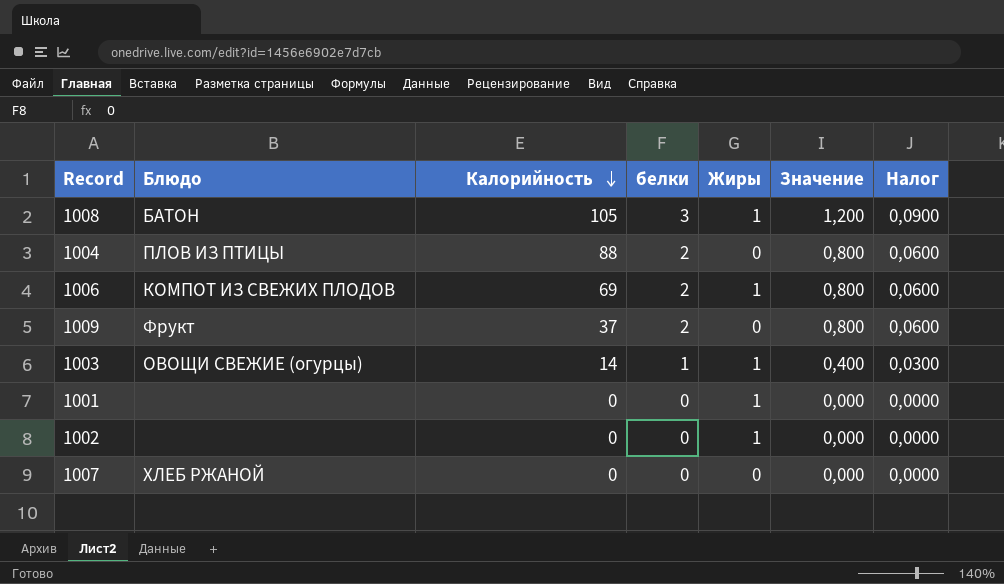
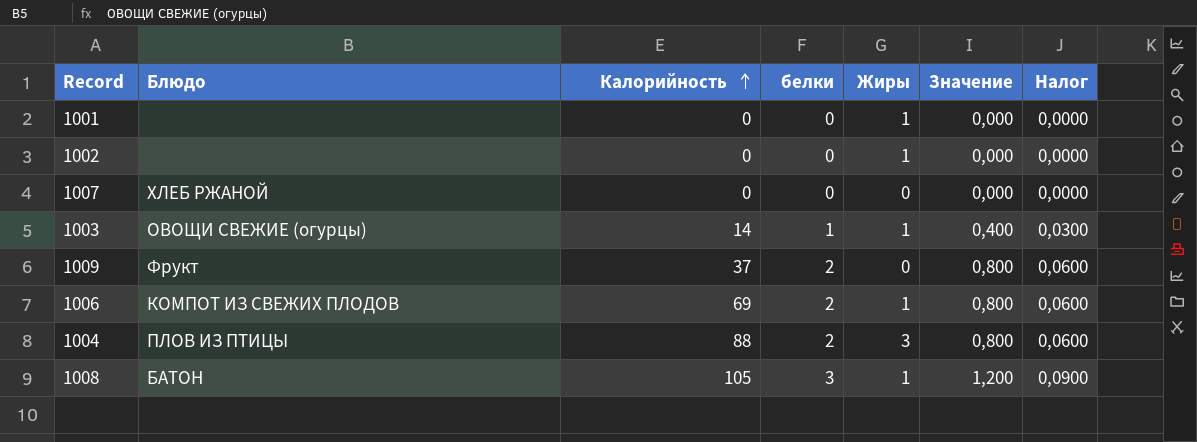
row order: Калорийность descending -> Калорийность ascending
1004 | Жиры: 0 -> 3

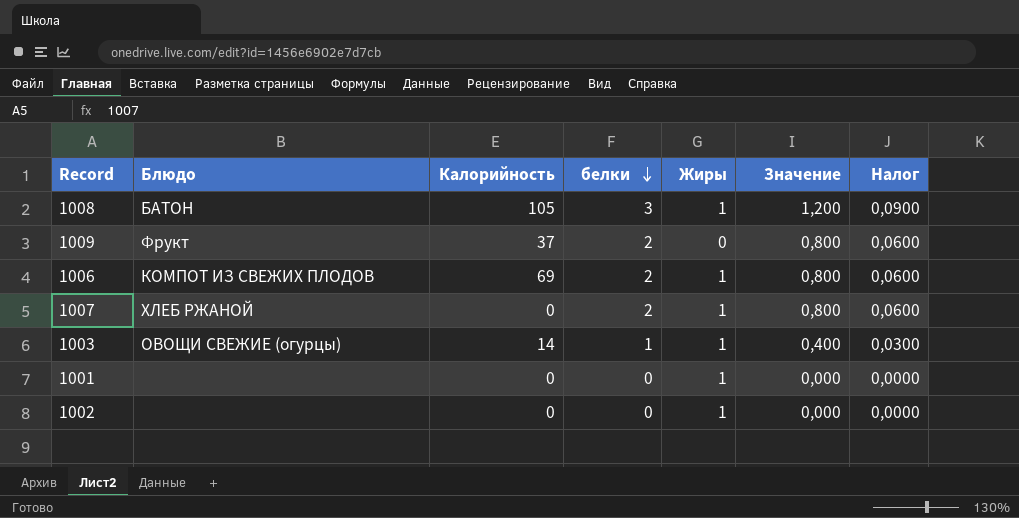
row order: Калорийность ascending -> белки descending
row 1004: ПЛОВ ИЗ ПТИЦЫ | 88 | 2 | 3 | 0,800 | 0,0600 -> none
1007 | белки: 0 -> 2
1007 | Жиры: 0 -> 1
1007 | Значение: 0,000 -> 0,800
1007 | Налог: 0,0000 -> 0,0600

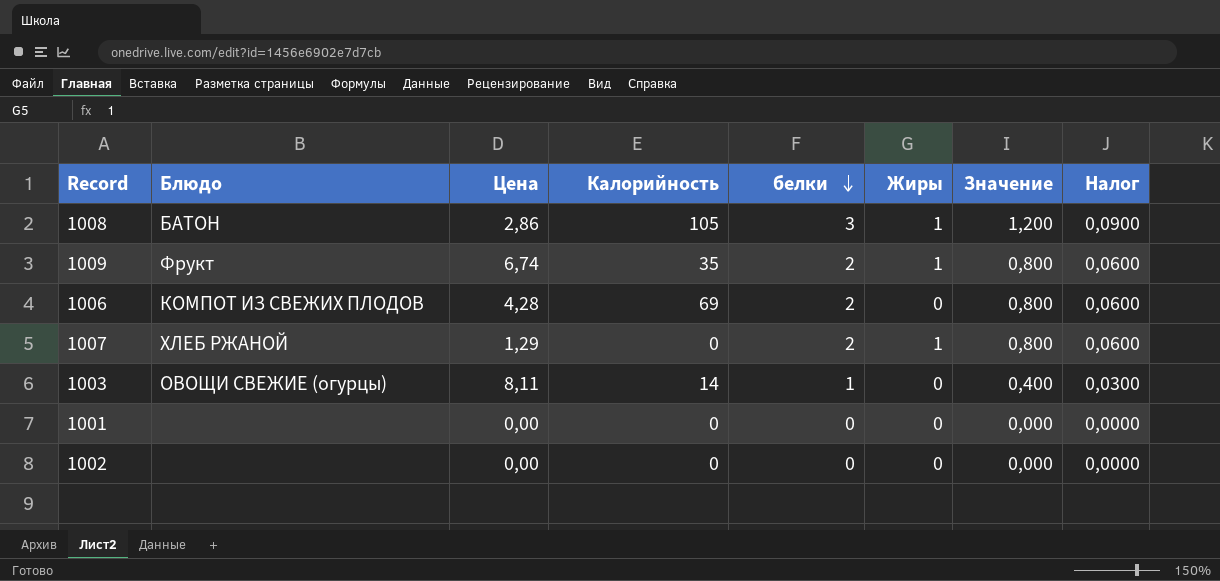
column Цена | position: none -> 3
1009 | Калорийность: 37 -> 35
1009 | Жиры: 0 -> 1
1006 | Жиры: 1 -> 0
1003 | Жиры: 1 -> 0
1001 | Жиры: 1 -> 0
1002 | Жиры: 1 -> 0

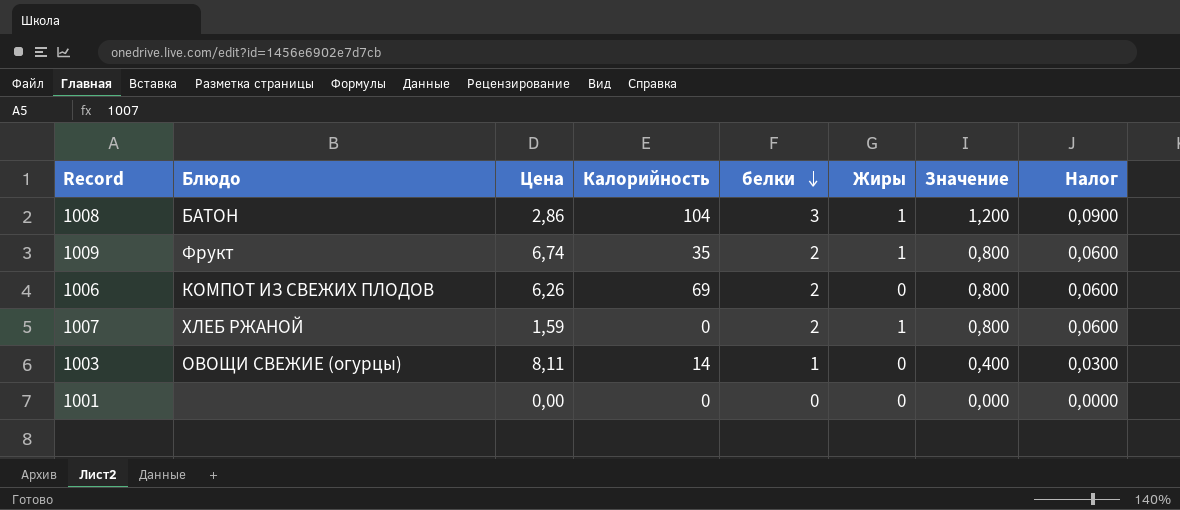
row 1002: none | 0,00 | 0 | 0 | 0 | 0,000 | 0,0000 -> none
1008 | Калорийность: 105 -> 104
1006 | Цена: 4,28 -> 6,26
1007 | Цена: 1,29 -> 1,59

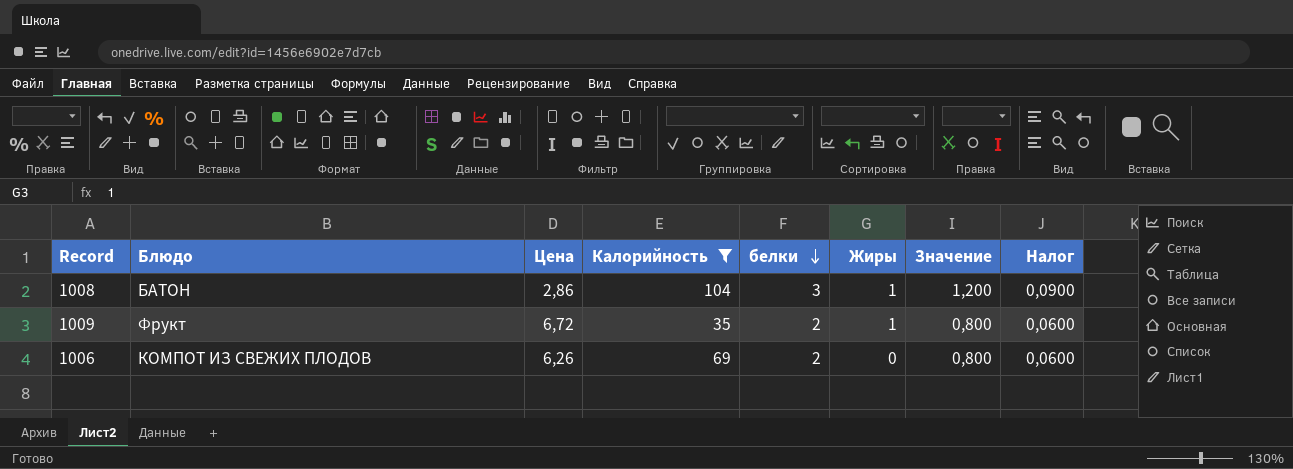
filter: none -> Калорийность >= 35
1009 | Цена: 6,74 -> 6,72

